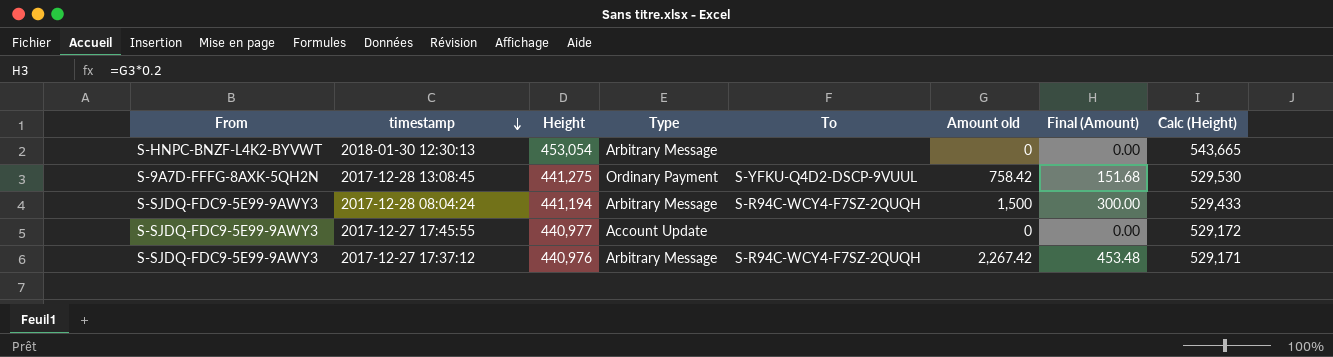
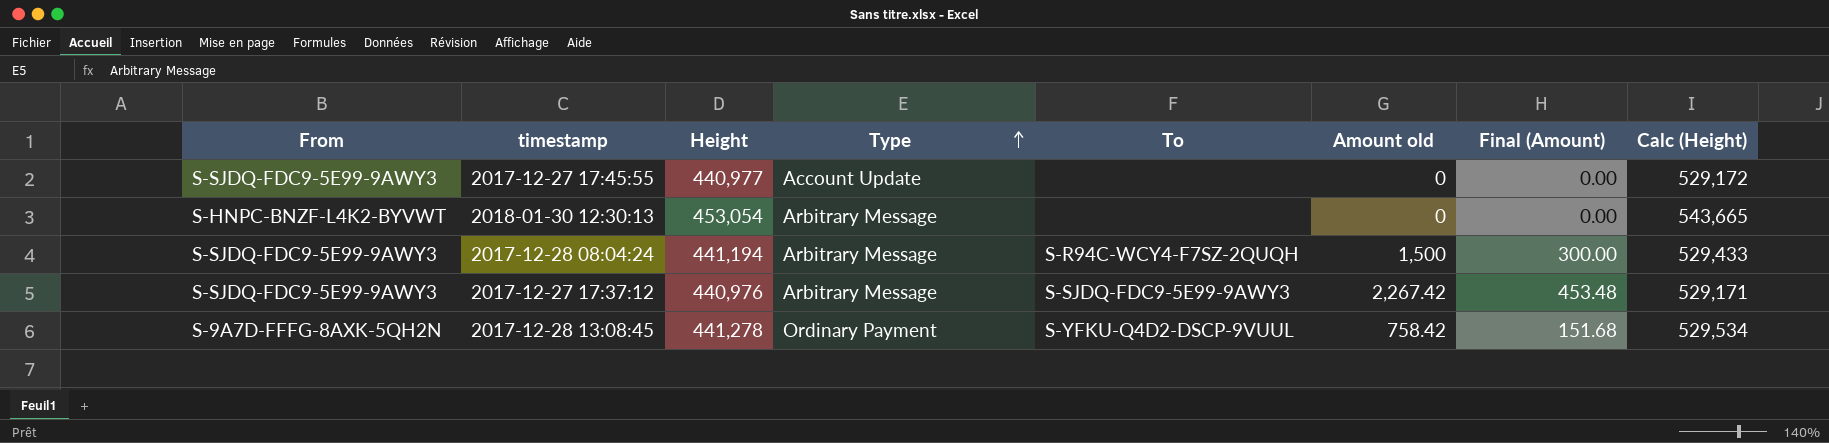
row order: timestamp descending -> Type ascending
2017-12-27 17:37:12 | To: S-R94C-WCY4-F7SZ-2QUQH -> S-SJDQ-FDC9-5E99-9AWY3
2017-12-28 13:08:45 | Height: 441,275 -> 441,278
2017-12-28 13:08:45 | Calc (Height): 529,530 -> 529,534

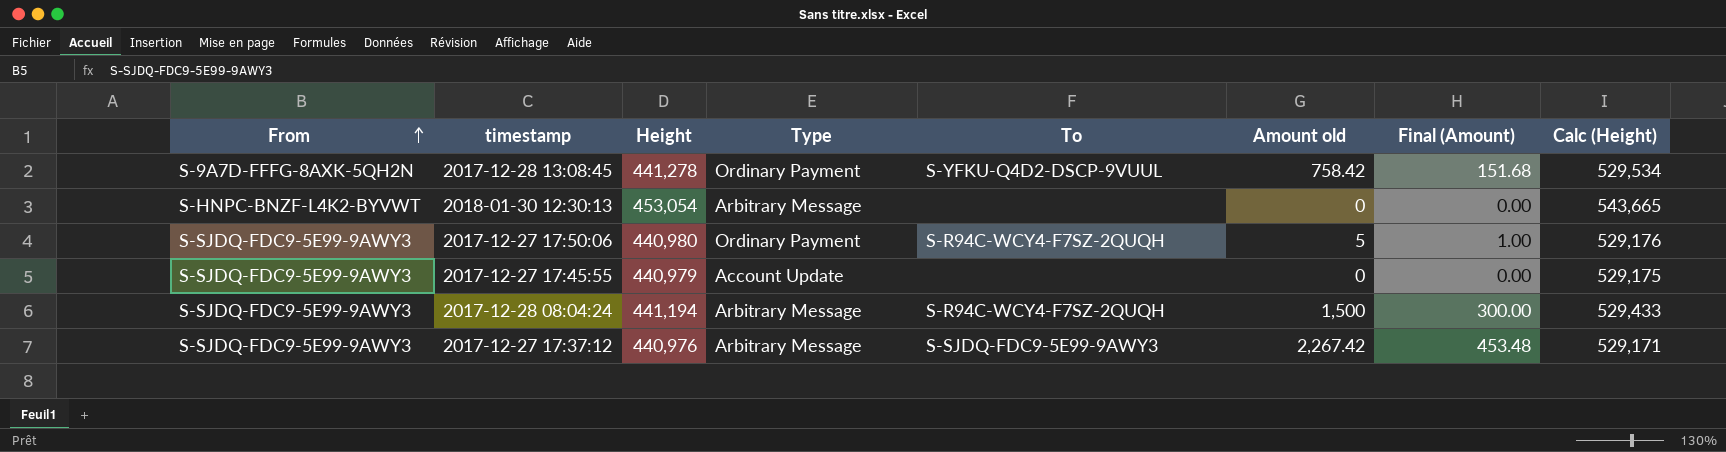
row order: Type ascending -> From ascending
row 2017-12-27 17:50:06: none -> S-SJDQ-FDC9-5E99-9AWY3 | 440,980 | Ordinary Payment | S-R94C-WCY4-F7SZ-2QUQH | 5 | 1.00 | 529,176
2017-12-27 17:45:55 | Height: 440,977 -> 440,979
2017-12-27 17:45:55 | Calc (Height): 529,172 -> 529,175

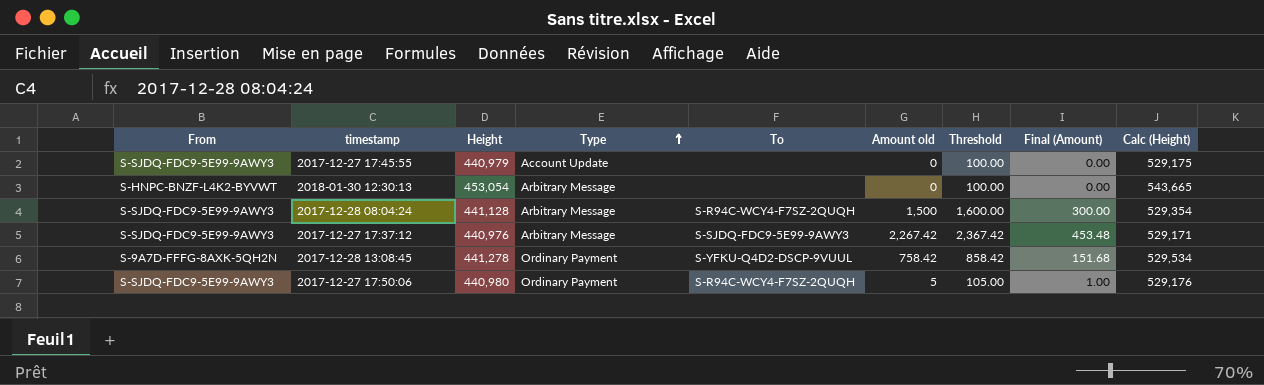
row order: From ascending -> Type ascending
column Threshold | formula: none -> [Amount old] + 100
2017-12-28 08:04:24 | Height: 441,194 -> 441,128
2017-12-28 08:04:24 | Calc (Height): 529,433 -> 529,354

